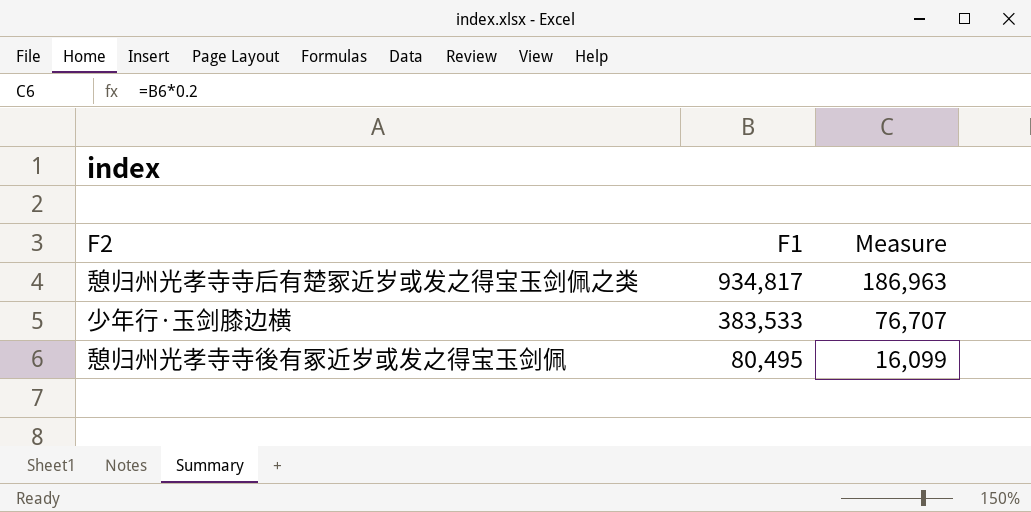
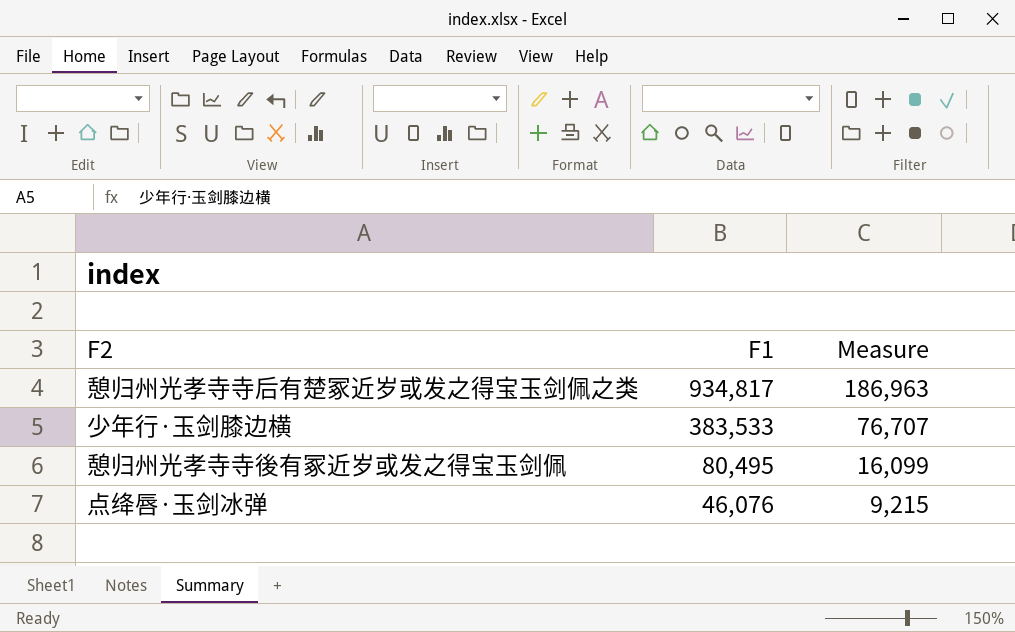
row 点绛唇·玉剑冰弹: none -> 46,076 | 9,215

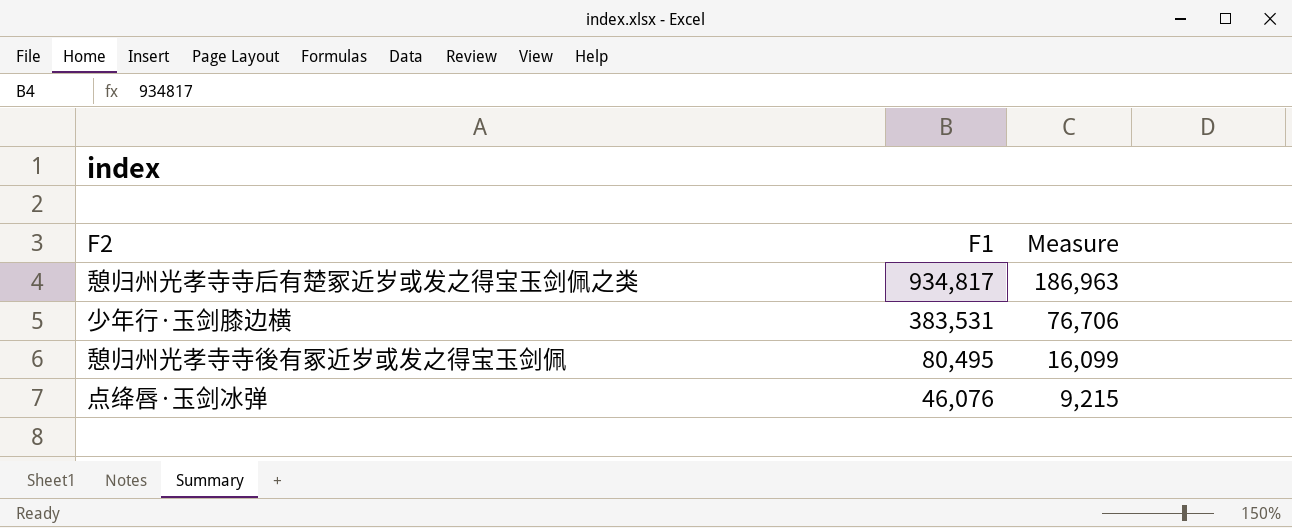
少年行·玉剑膝边横 | F1: 383,533 -> 383,531
少年行·玉剑膝边横 | Measure: 76,707 -> 76,706

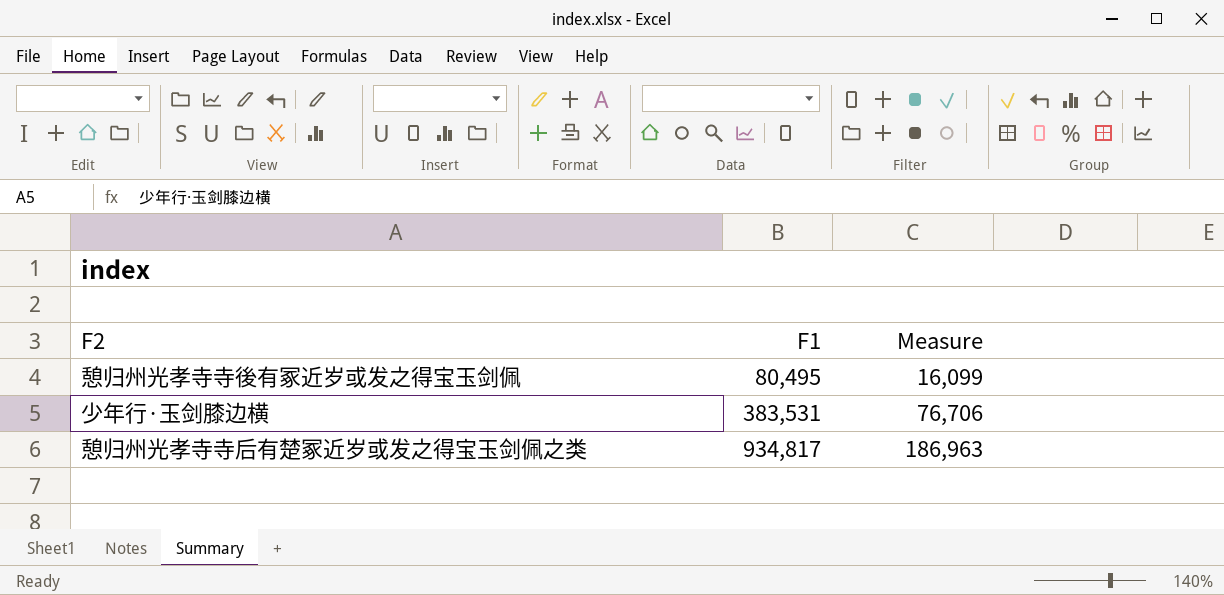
row order: F1 descending -> F1 ascending
row 点绛唇·玉剑冰弹: 46,076 | 9,215 -> none

